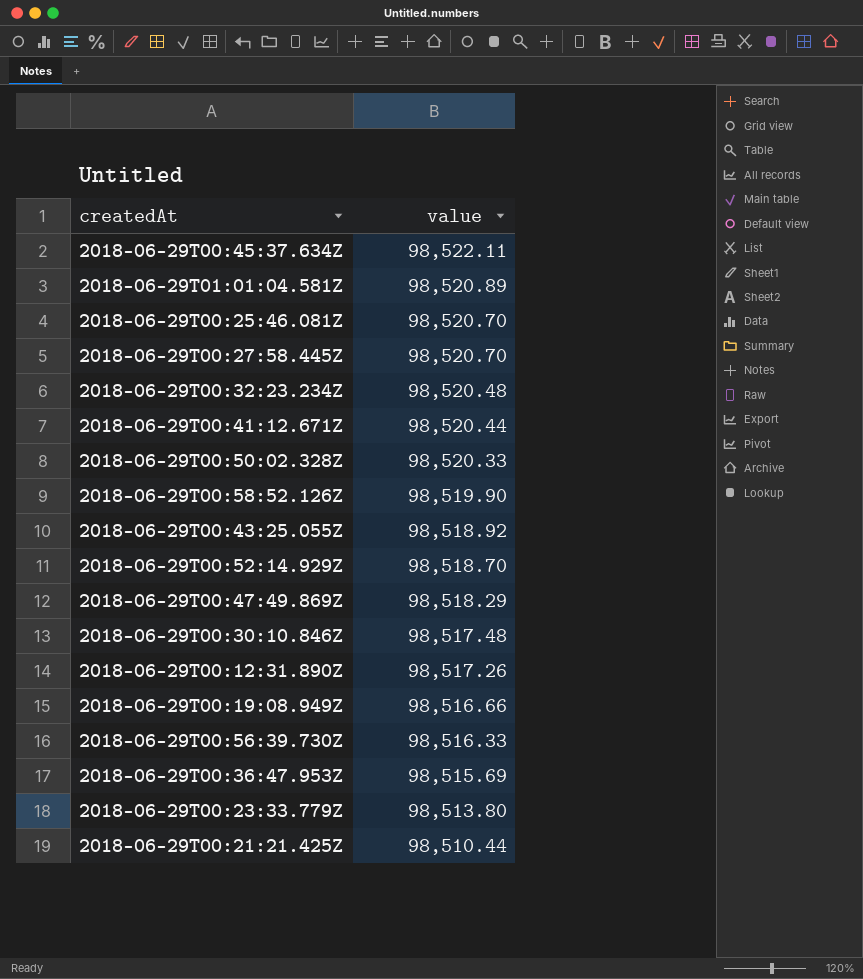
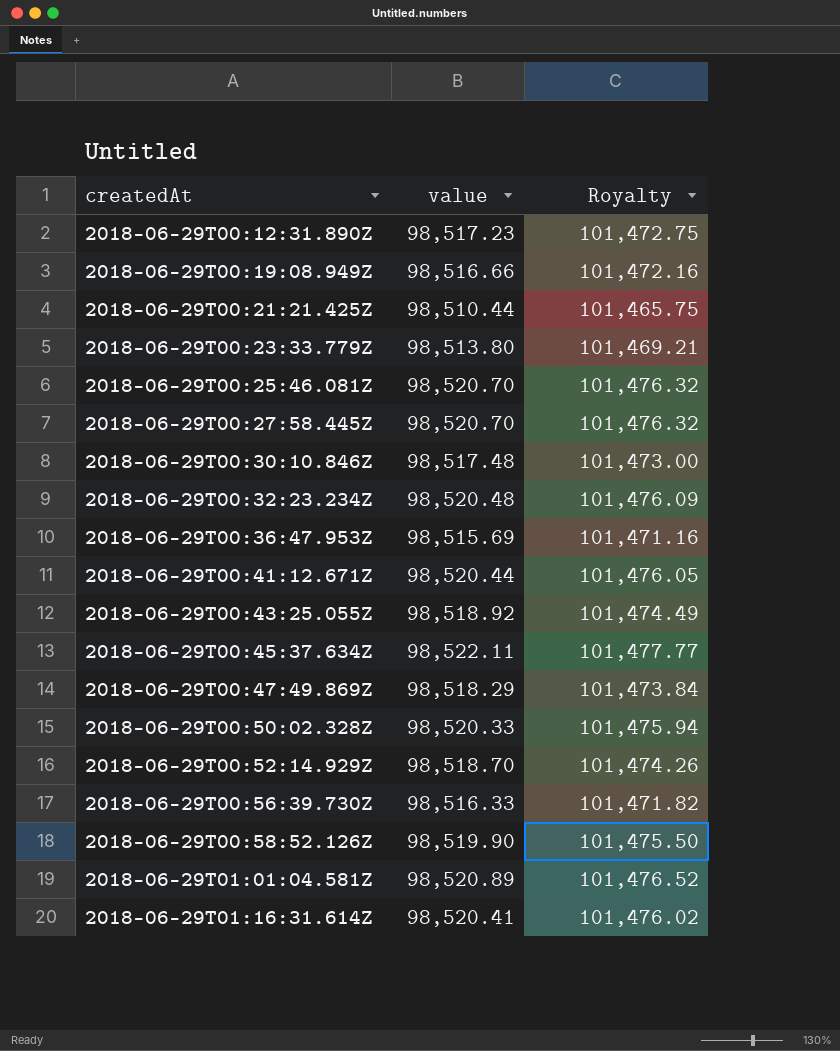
row order: value descending -> createdAt ascending
column Royalty | formula: none -> [value] * 1.03
2018-06-29T00:12:31.890Z | value: 98,517.26 -> 98,517.23
row 2018-06-29T01:16:31.614Z: none -> 98,520.41 | 101,476.02

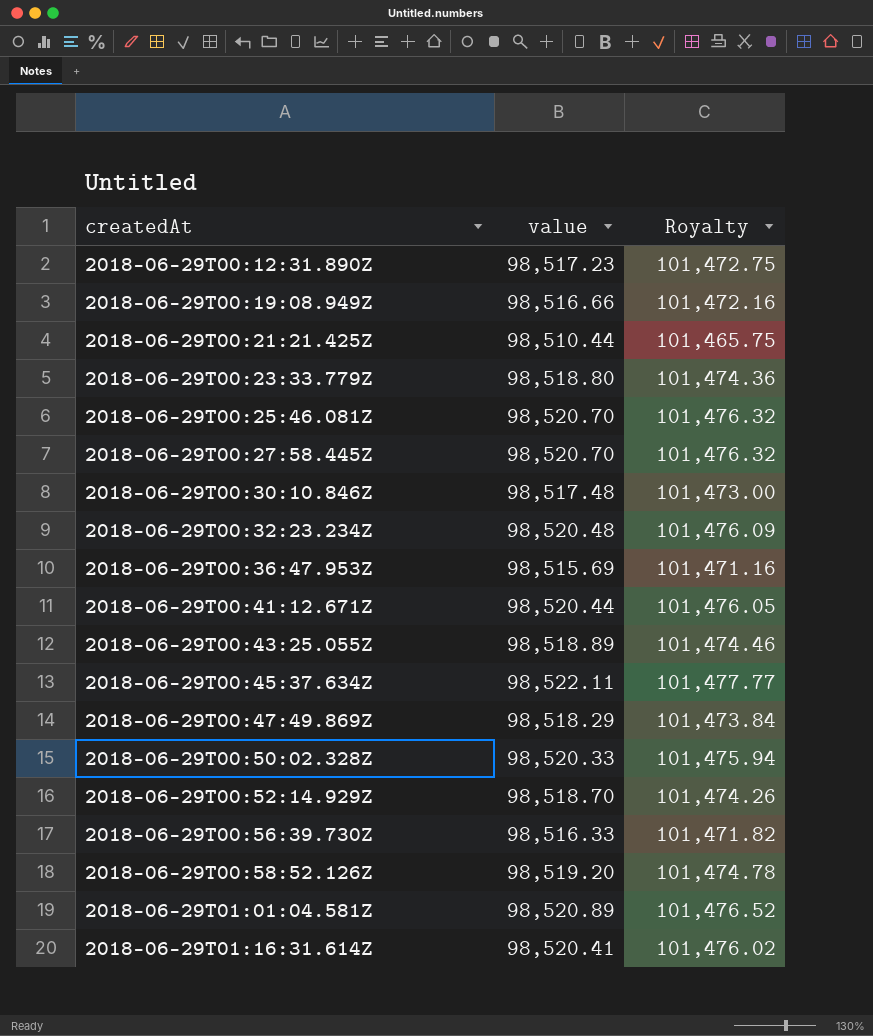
2018-06-29T00:23:33.779Z | value: 98,513.80 -> 98,518.80
2018-06-29T00:23:33.779Z | Royalty: 101,469.21 -> 101,474.36
2018-06-29T00:43:25.055Z | value: 98,518.92 -> 98,518.89
2018-06-29T00:43:25.055Z | Royalty: 101,474.49 -> 101,474.46
2018-06-29T00:58:52.126Z | value: 98,519.90 -> 98,519.20
2018-06-29T00:58:52.126Z | Royalty: 101,475.50 -> 101,474.78

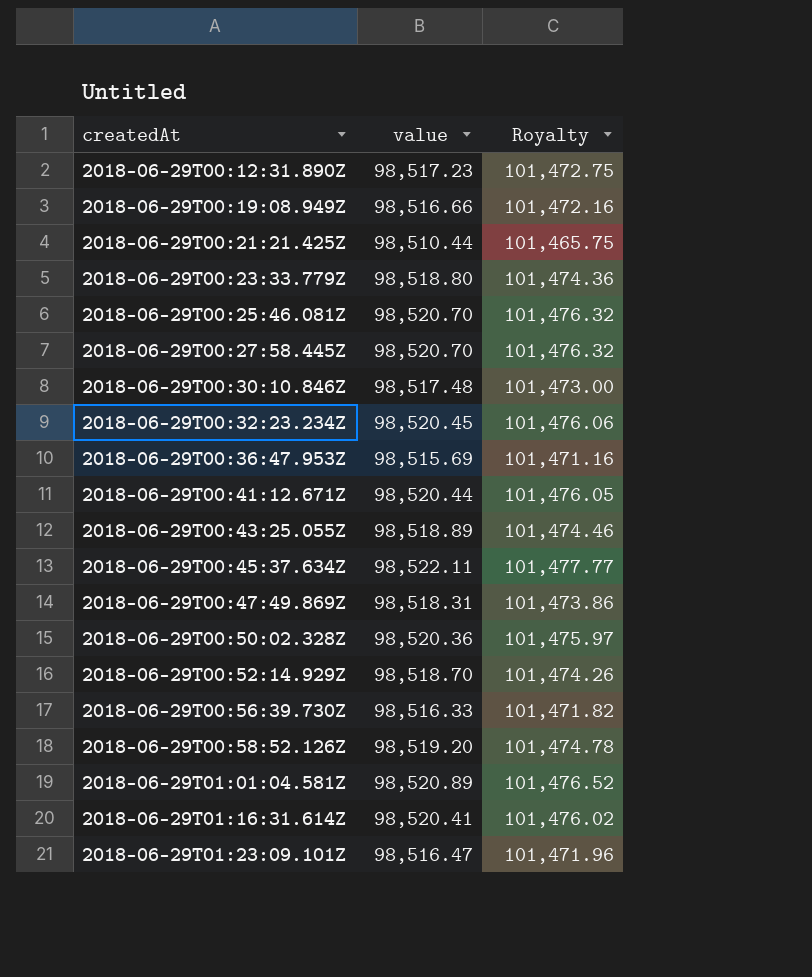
2018-06-29T00:32:23.234Z | value: 98,520.48 -> 98,520.45
2018-06-29T00:32:23.234Z | Royalty: 101,476.09 -> 101,476.06
2018-06-29T00:47:49.869Z | value: 98,518.29 -> 98,518.31
2018-06-29T00:47:49.869Z | Royalty: 101,473.84 -> 101,473.86
2018-06-29T00:50:02.328Z | value: 98,520.33 -> 98,520.36
2018-06-29T00:50:02.328Z | Royalty: 101,475.94 -> 101,475.97
row 2018-06-29T01:23:09.101Z: none -> 98,516.47 | 101,471.96

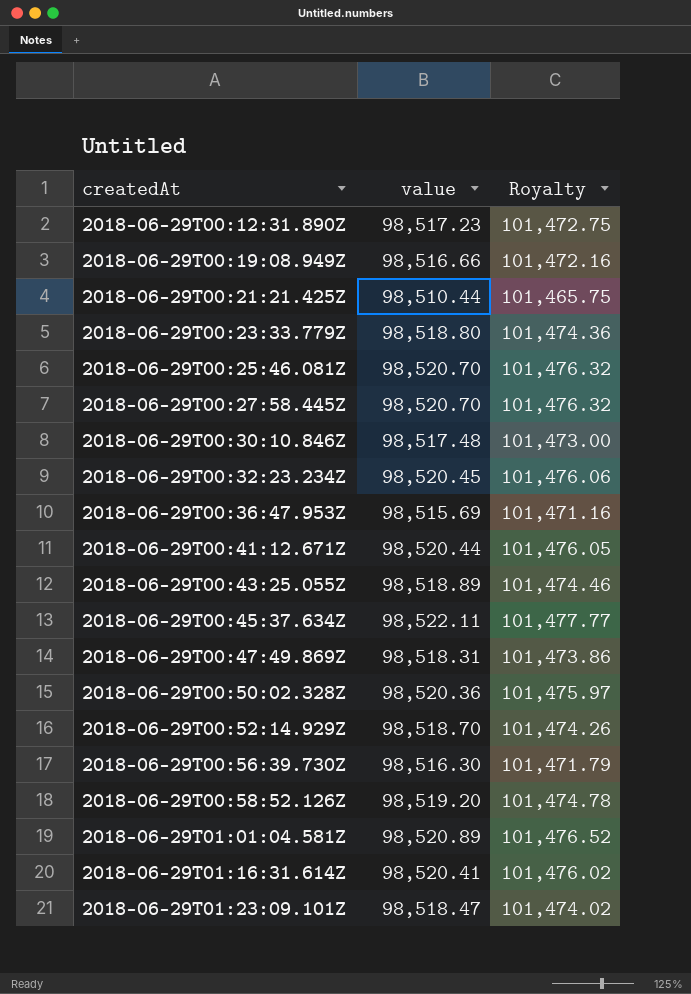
2018-06-29T00:56:39.730Z | value: 98,516.33 -> 98,516.30
2018-06-29T00:56:39.730Z | Royalty: 101,471.82 -> 101,471.79
2018-06-29T01:23:09.101Z | value: 98,516.47 -> 98,518.47
2018-06-29T01:23:09.101Z | Royalty: 101,471.96 -> 101,474.02

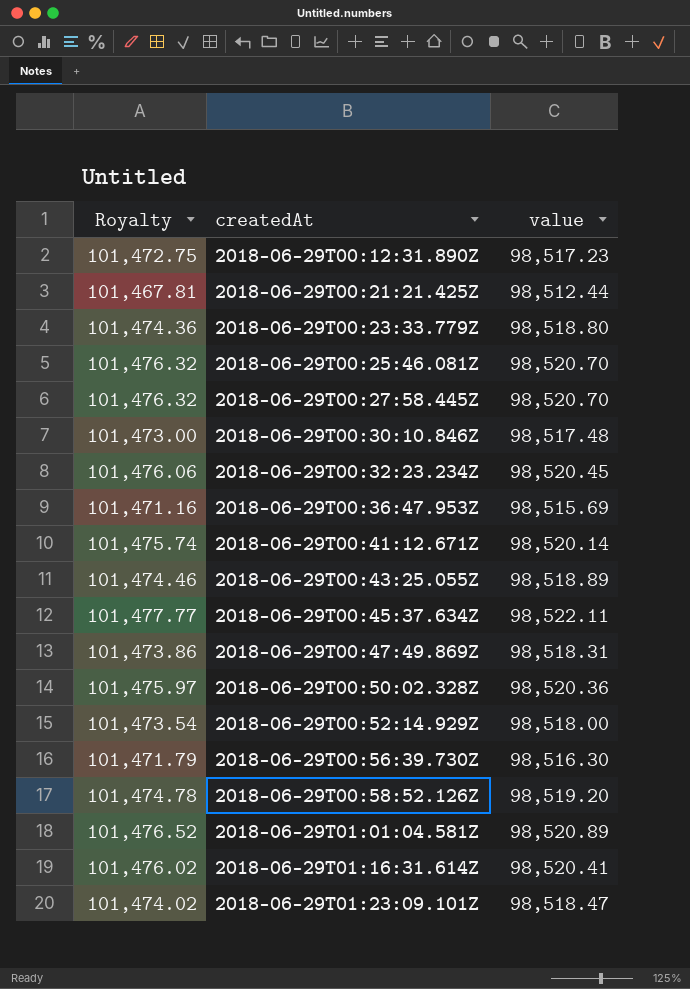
column Royalty | position: 3 -> 1
row 2018-06-29T00:19:08.949Z: 98,516.66 | 101,472.16 -> none
2018-06-29T00:21:21.425Z | Royalty: 101,465.75 -> 101,467.81
2018-06-29T00:21:21.425Z | value: 98,510.44 -> 98,512.44
2018-06-29T00:41:12.671Z | Royalty: 101,476.05 -> 101,475.74
2018-06-29T00:41:12.671Z | value: 98,520.44 -> 98,520.14
2018-06-29T00:52:14.929Z | Royalty: 101,474.26 -> 101,473.54
2018-06-29T00:52:14.929Z | value: 98,518.70 -> 98,518.00

